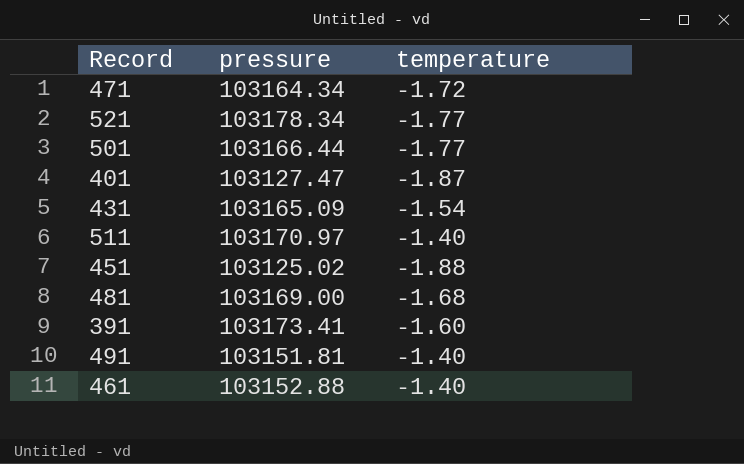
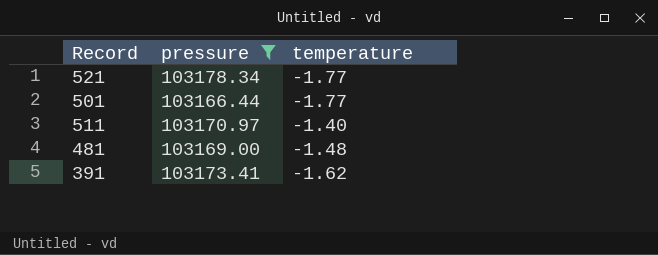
filter: none -> pressure >= 103166.44
481 | temperature: -1.68 -> -1.48
391 | temperature: -1.60 -> -1.62

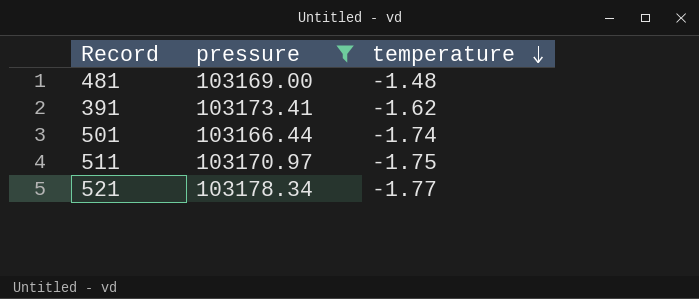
row order: none -> temperature descending
501 | temperature: -1.77 -> -1.74
511 | temperature: -1.40 -> -1.75

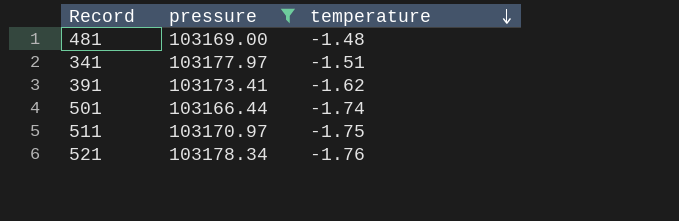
row 341: none -> 103177.97 | -1.51
521 | temperature: -1.77 -> -1.76

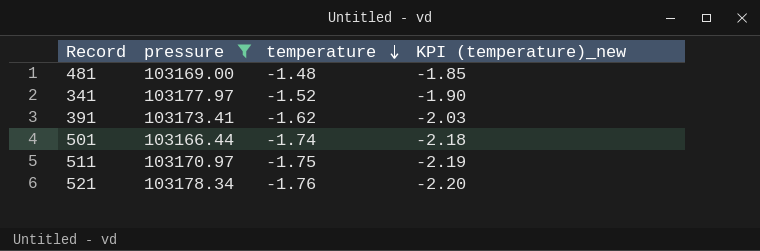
column KPI (temperature)_new | formula: none -> [temperature] * 1.25
341 | temperature: -1.51 -> -1.52

